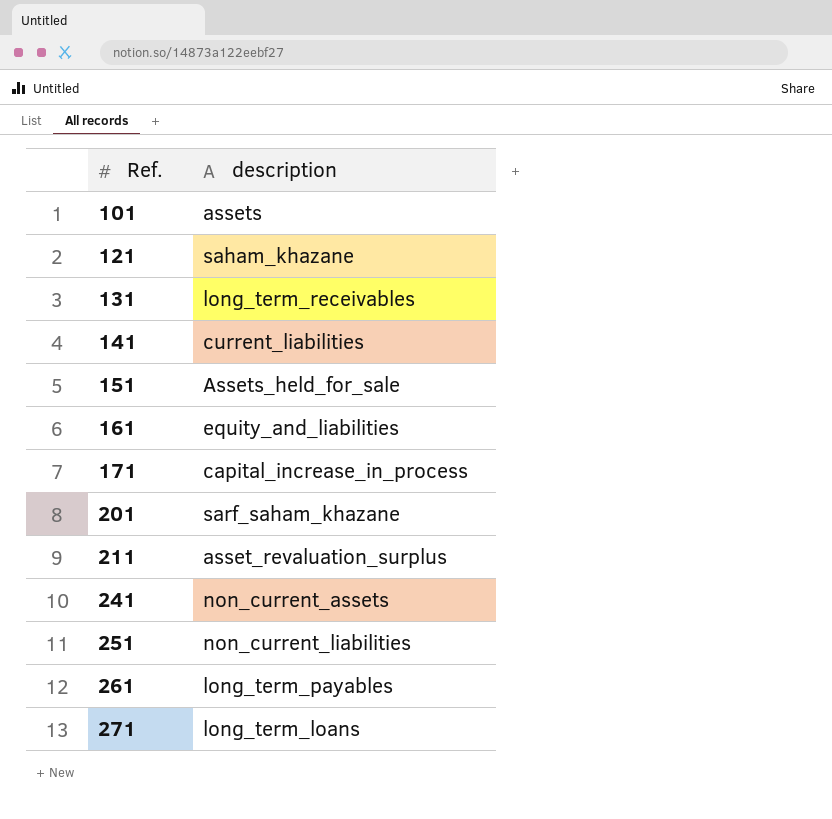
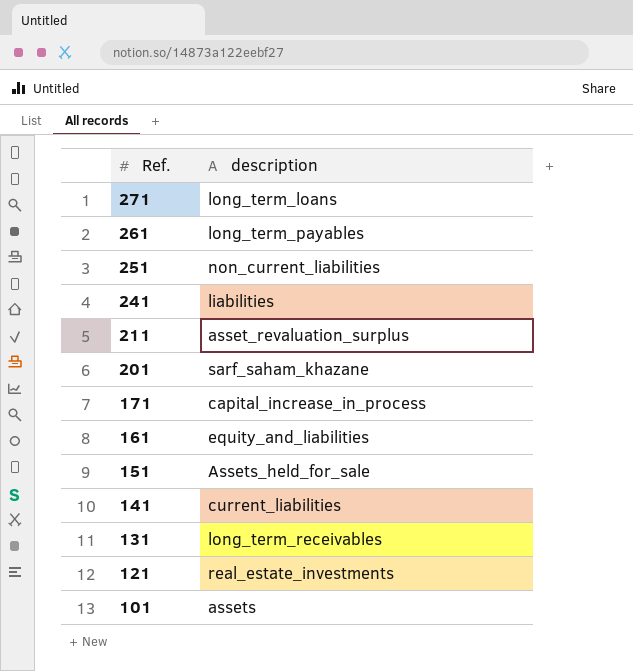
row order: Ref. ascending -> Ref. descending
241 | description: non_current_assets -> liabilities
121 | description: saham_khazane -> real_estate_investments

